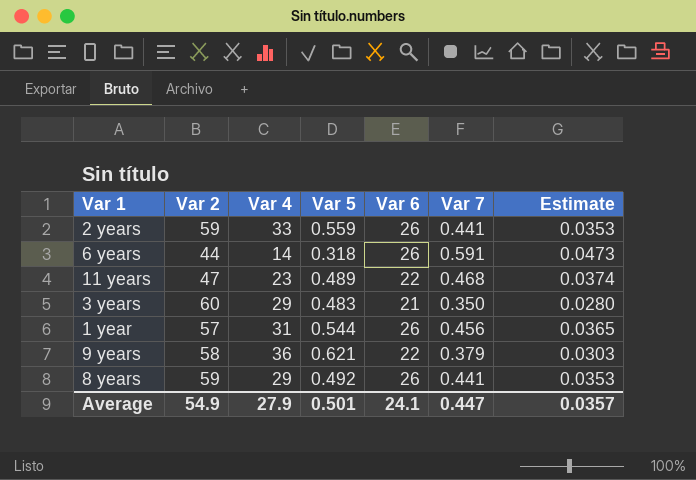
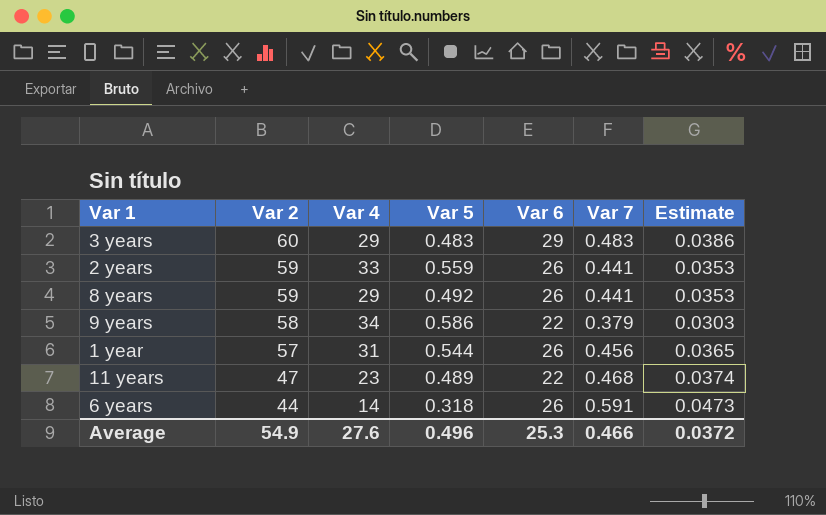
row order: none -> Var 2 descending
3 years | Var 6: 21 -> 29
3 years | Var 7: 0.350 -> 0.483
3 years | Estimate: 0.0280 -> 0.0386
9 years | Var 4: 36 -> 34
9 years | Var 5: 0.621 -> 0.586
Average | Var 4: 27.9 -> 27.6
Average | Var 5: 0.501 -> 0.496
Average | Var 6: 24.1 -> 25.3
Average | Var 7: 0.447 -> 0.466
Average | Estimate: 0.0357 -> 0.0372

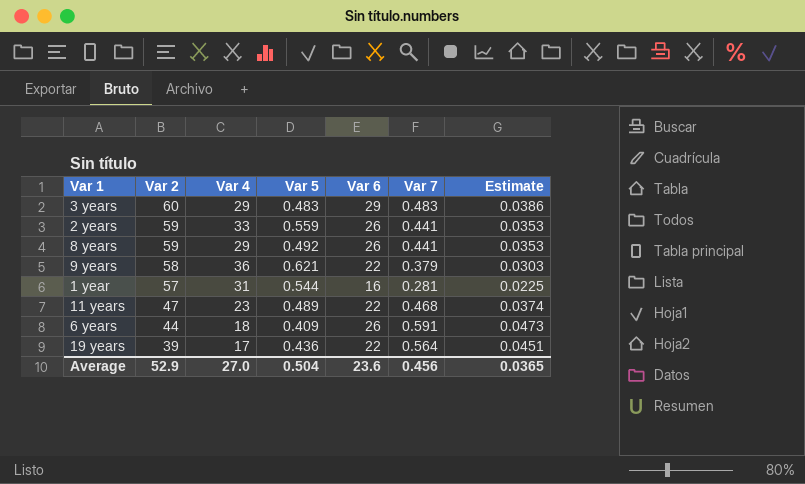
9 years | Var 4: 34 -> 36
9 years | Var 5: 0.586 -> 0.621
1 year | Var 6: 26 -> 16
1 year | Var 7: 0.456 -> 0.281
1 year | Estimate: 0.0365 -> 0.0225
6 years | Var 4: 14 -> 18
6 years | Var 5: 0.318 -> 0.409
row 19 years: none -> 39 | 17 | 0.436 | 22 | 0.564 | 0.0451
Average | Var 2: 54.9 -> 52.9
Average | Var 4: 27.6 -> 27.0
Average | Var 5: 0.496 -> 0.504
Average | Var 6: 25.3 -> 23.6
Average | Var 7: 0.466 -> 0.456
Average | Estimate: 0.0372 -> 0.0365

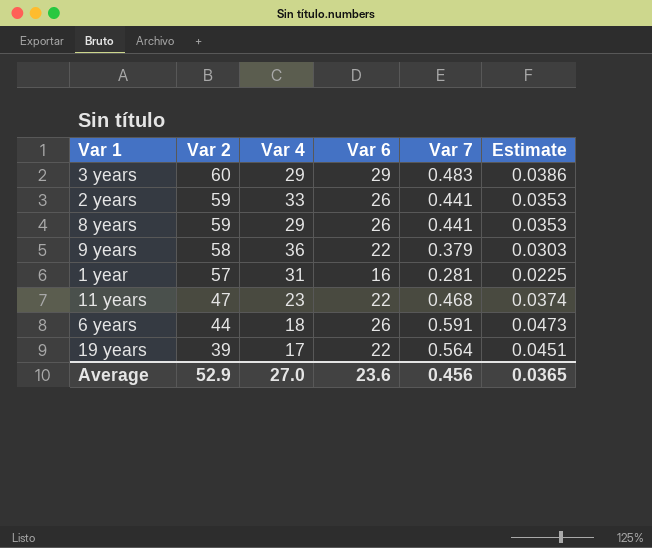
column Var 5 | formula: [Var 4] / [Var 2] -> none

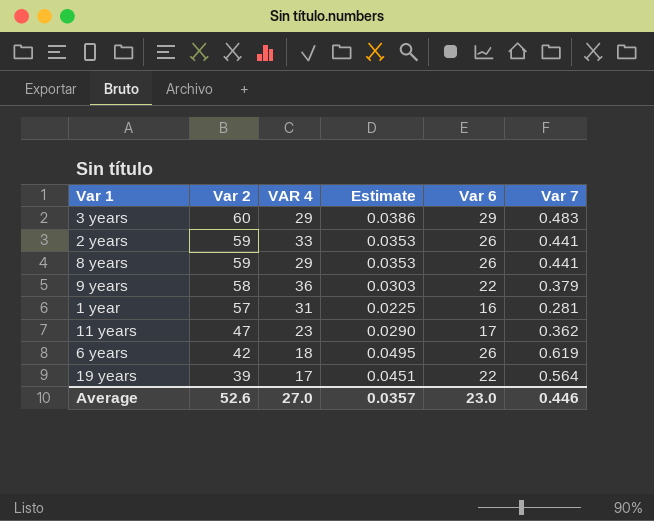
column name: Var 4 -> VAR 4
column Estimate | position: 6 -> 4
11 years | Estimate: 0.0374 -> 0.0290
11 years | Var 6: 22 -> 17
11 years | Var 7: 0.468 -> 0.362
6 years | Var 2: 44 -> 42
6 years | Estimate: 0.0473 -> 0.0495
6 years | Var 7: 0.591 -> 0.619
Average | Var 2: 52.9 -> 52.6
Average | Estimate: 0.0365 -> 0.0357
Average | Var 6: 23.6 -> 23.0
Average | Var 7: 0.456 -> 0.446

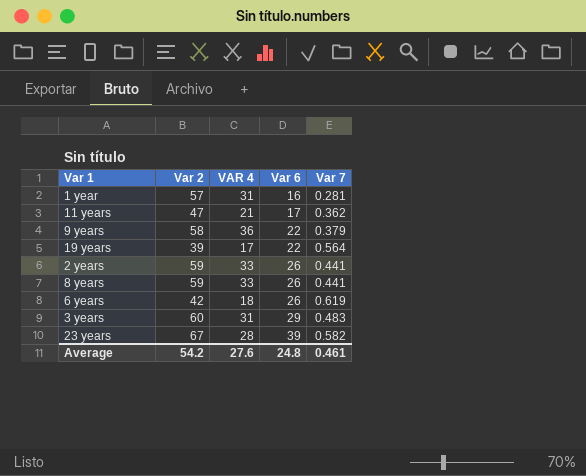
row order: Var 2 descending -> Var 6 ascending
column Estimate | formula: [Var 7] * 0.08 -> none
11 years | VAR 4: 23 -> 21
8 years | VAR 4: 29 -> 33
3 years | VAR 4: 29 -> 31
row 23 years: none -> 67 | 28 | 39 | 0.582
Average | Var 2: 52.6 -> 54.2
Average | VAR 4: 27.0 -> 27.6
Average | Var 6: 23.0 -> 24.8
Average | Var 7: 0.446 -> 0.461

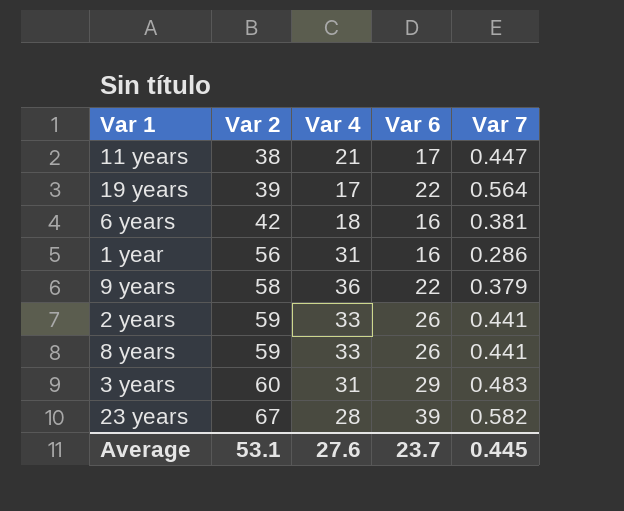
row order: Var 6 ascending -> Var 2 ascending
column name: VAR 4 -> Var 4
11 years | Var 2: 47 -> 38
11 years | Var 7: 0.362 -> 0.447
6 years | Var 6: 26 -> 16
6 years | Var 7: 0.619 -> 0.381
1 year | Var 2: 57 -> 56
1 year | Var 7: 0.281 -> 0.286
Average | Var 2: 54.2 -> 53.1
Average | Var 6: 24.8 -> 23.7
Average | Var 7: 0.461 -> 0.445

